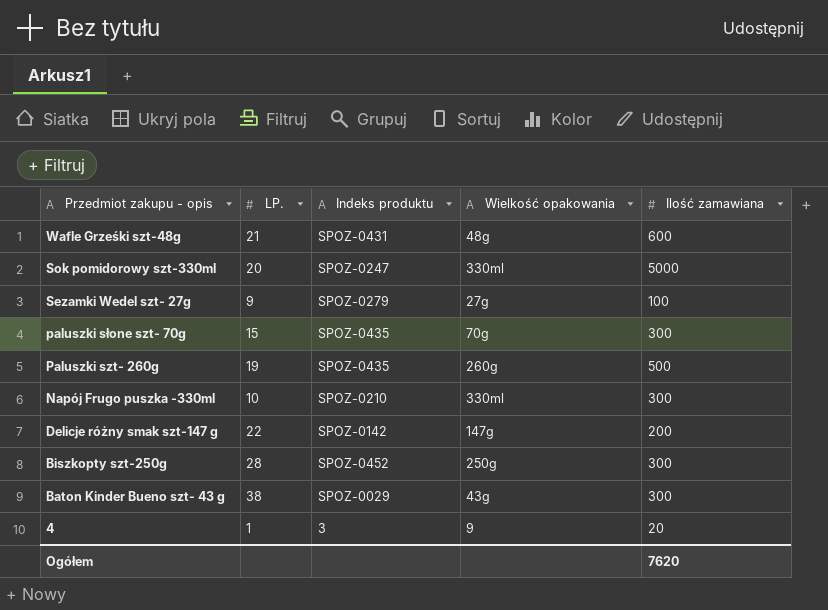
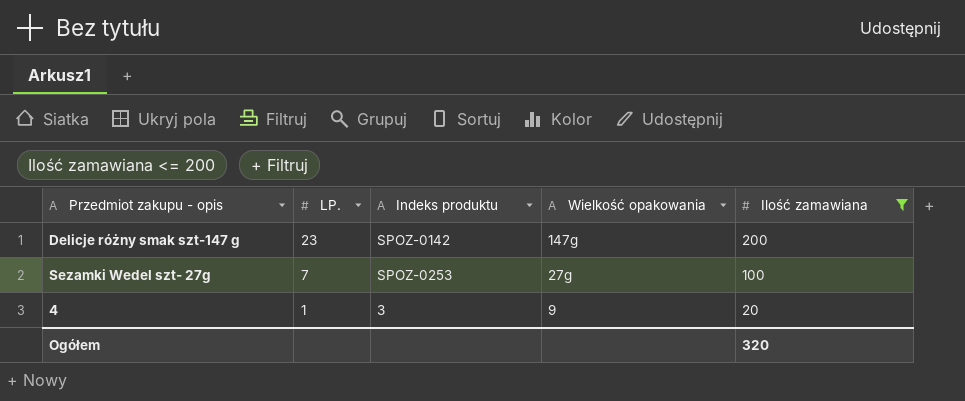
filter: none -> Ilość zamawiana <= 200
row order: Przedmiot zakupu - opis descending -> LP. descending
Delicje różny smak szt-147 g | LP.: 22 -> 23
Sezamki Wedel szt- 27g | LP.: 9 -> 7
Sezamki Wedel szt- 27g | Indeks produktu: SPOZ-0279 -> SPOZ-0253
Ogółem | Ilość zamawiana: 7620 -> 320

